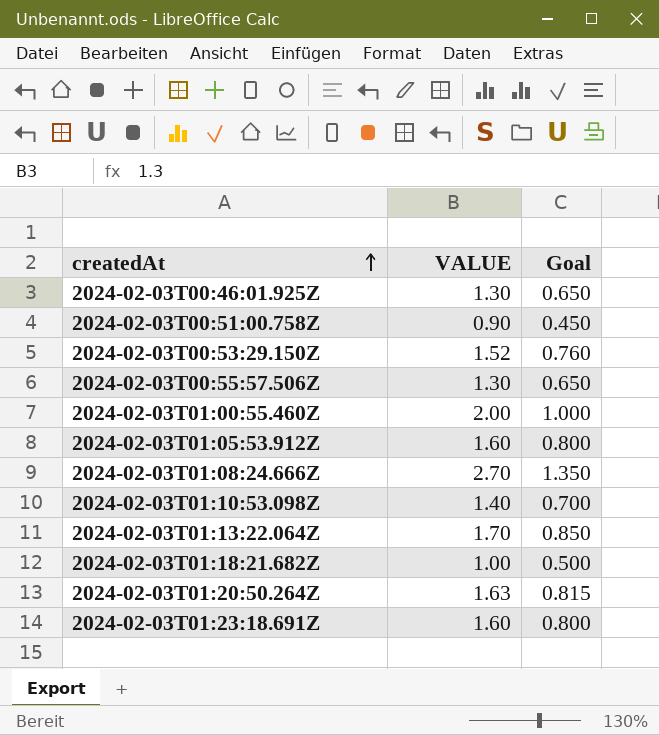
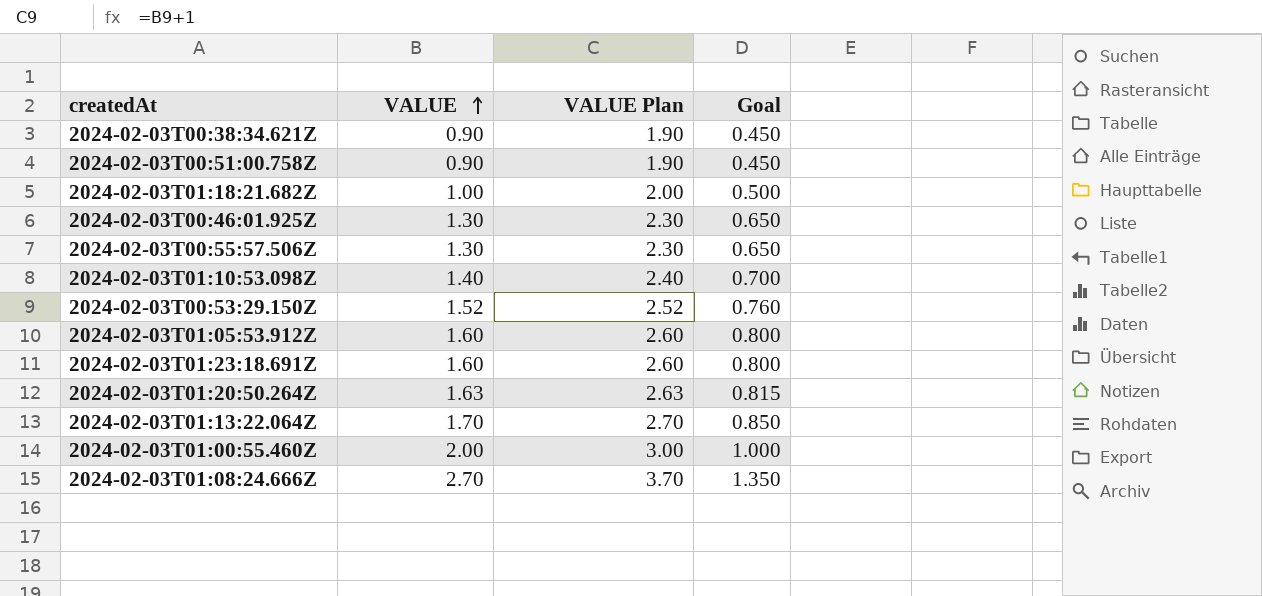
row order: createdAt ascending -> VALUE ascending
column VALUE Plan | formula: none -> [VALUE] + 1
row 2024-02-03T00:38:34.621Z: none -> 0.90 | 1.90 | 0.450

